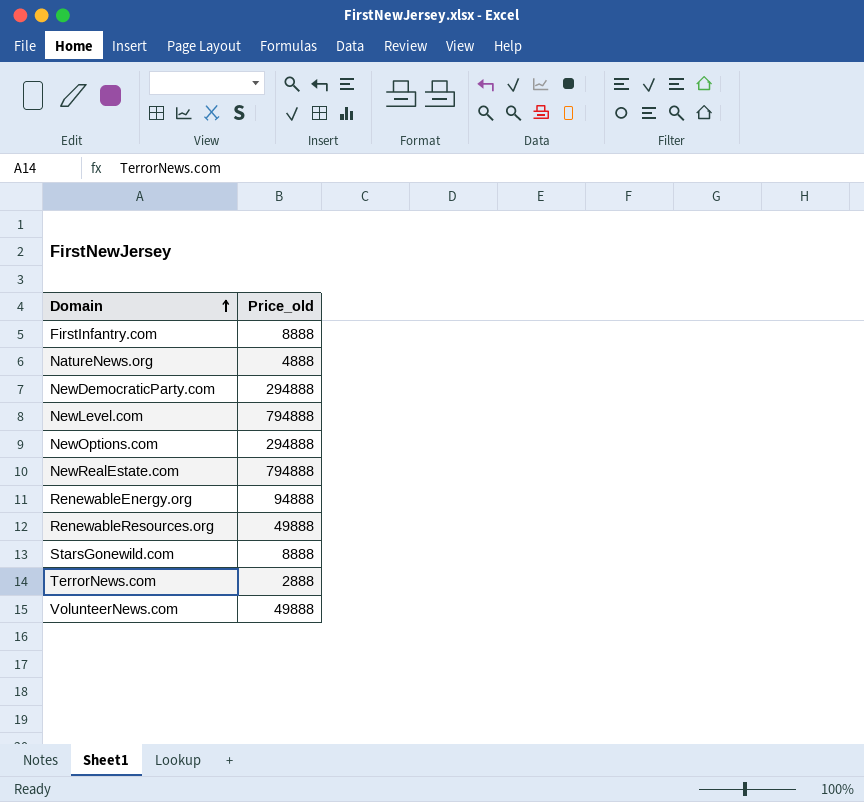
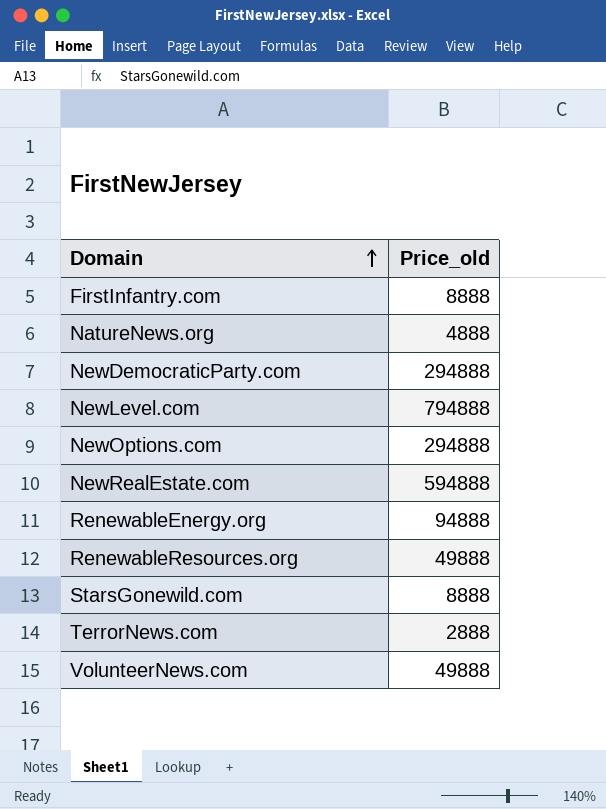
NewRealEstate.com | Price_old: 794888 -> 594888

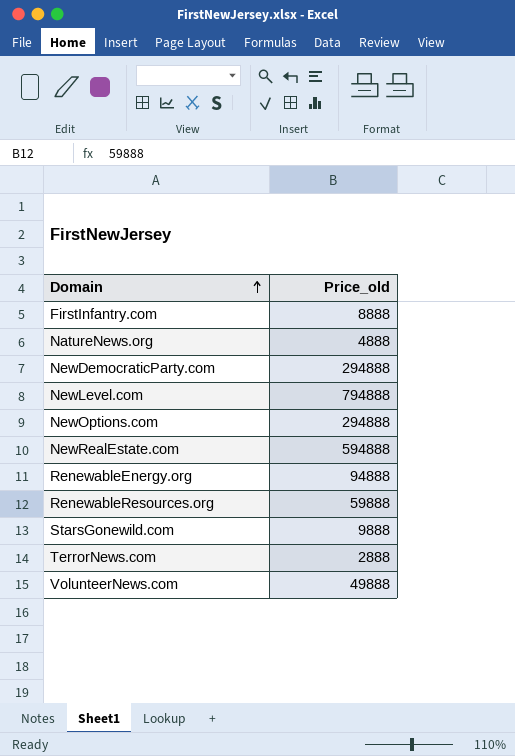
RenewableResources.org | Price_old: 49888 -> 59888
StarsGonewild.com | Price_old: 8888 -> 9888

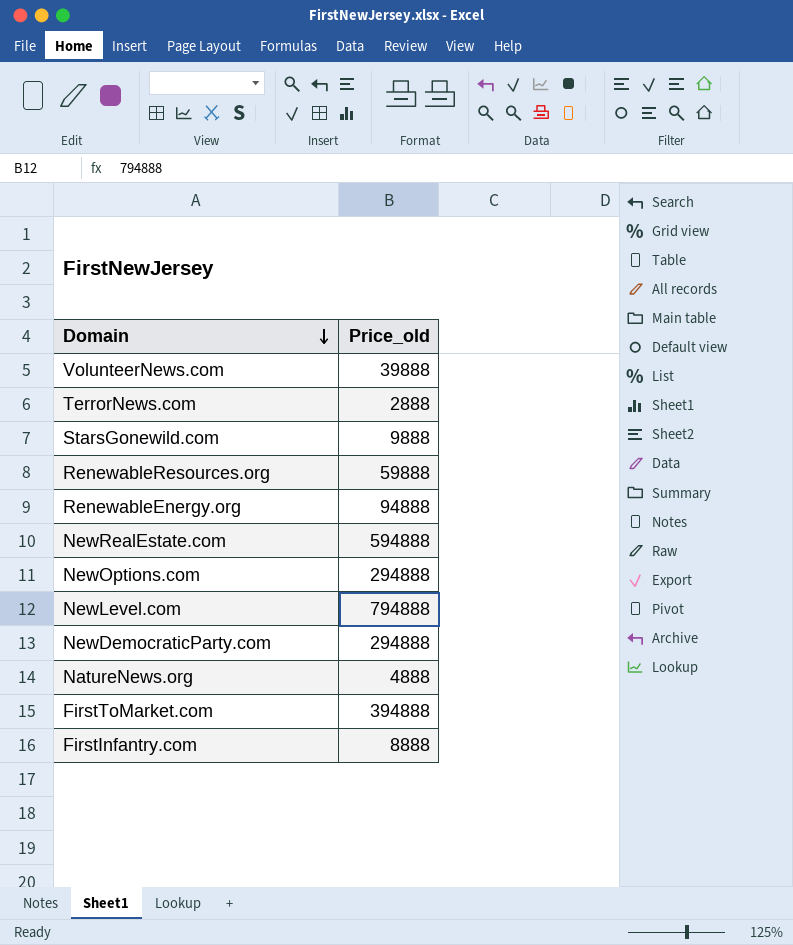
row order: Domain ascending -> Domain descending
VolunteerNews.com | Price_old: 49888 -> 39888
row FirstToMarket.com: none -> 394888

